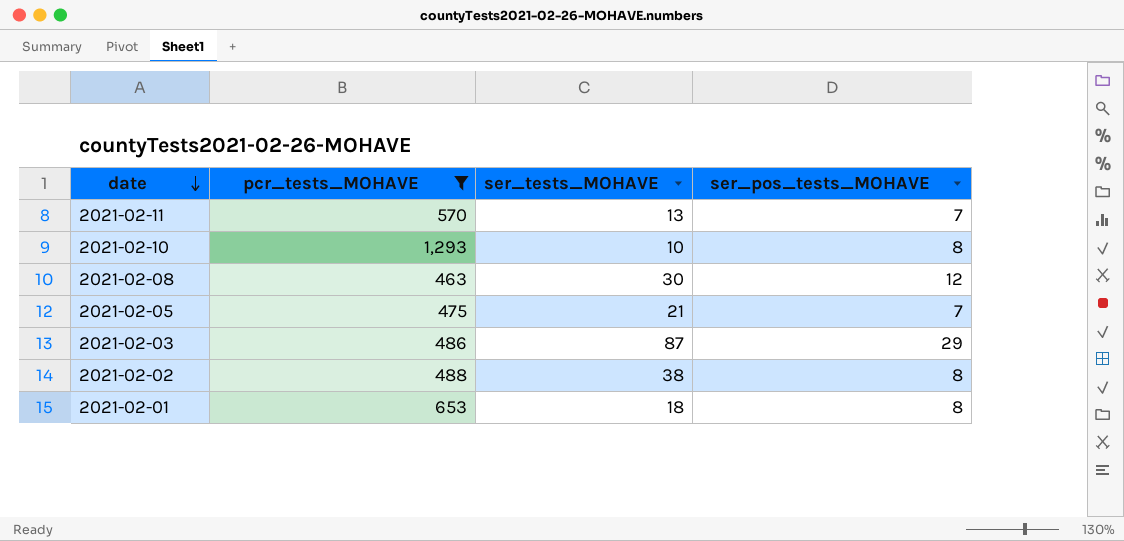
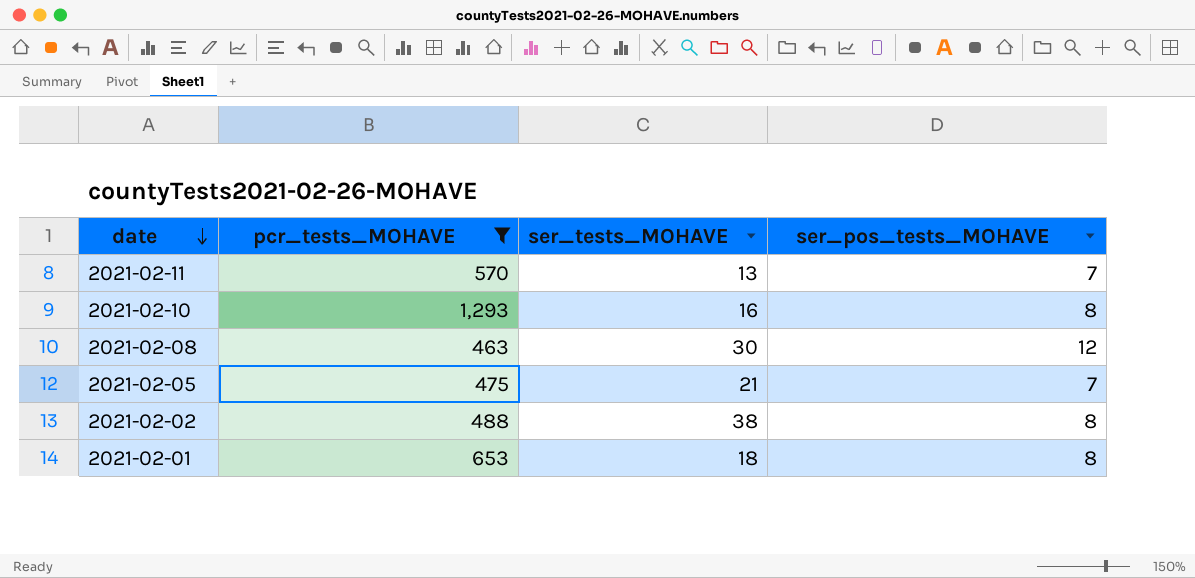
row 2021-02-03: 486 | 87 | 29 -> none
2021-02-10 | ser_tests_MOHAVE: 10 -> 16

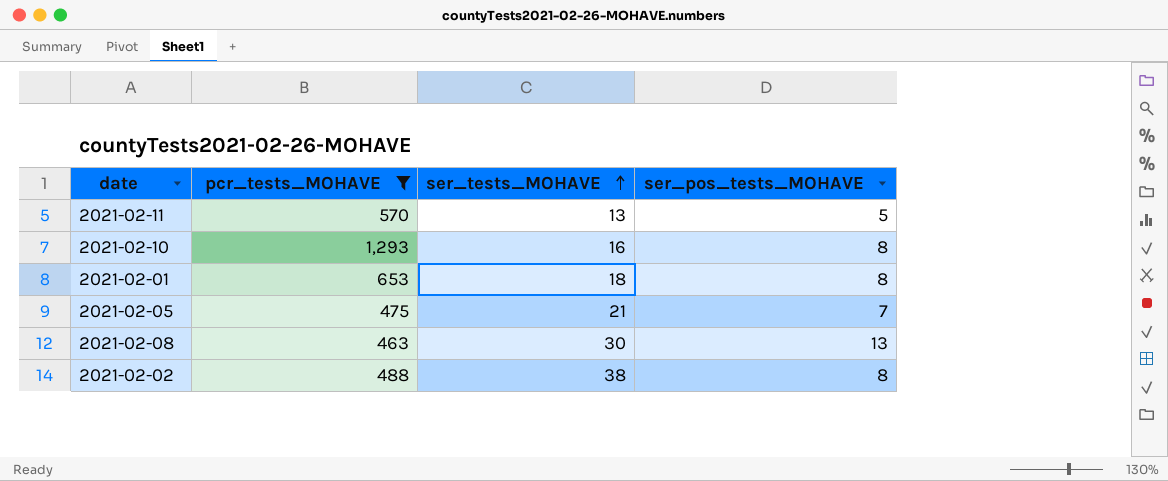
row order: date descending -> ser_tests_MOHAVE ascending
2021-02-11 | ser_pos_tests_MOHAVE: 7 -> 5
2021-02-08 | ser_pos_tests_MOHAVE: 12 -> 13

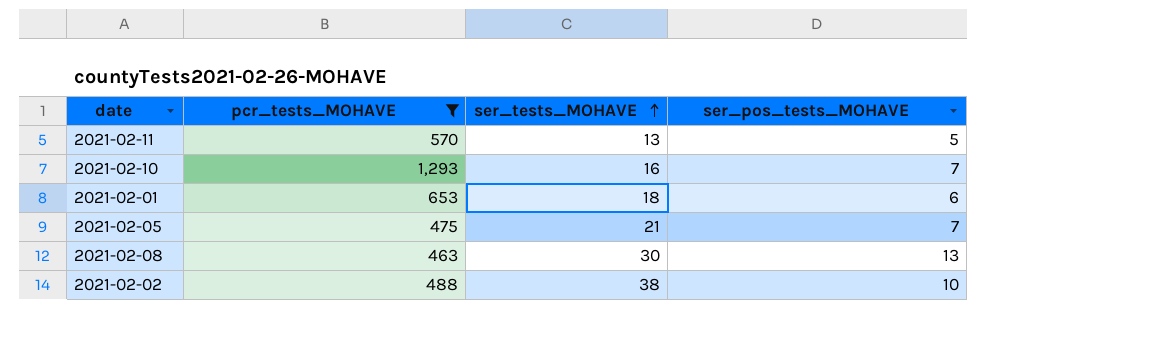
2021-02-10 | ser_pos_tests_MOHAVE: 8 -> 7
2021-02-01 | ser_pos_tests_MOHAVE: 8 -> 6
2021-02-02 | ser_pos_tests_MOHAVE: 8 -> 10

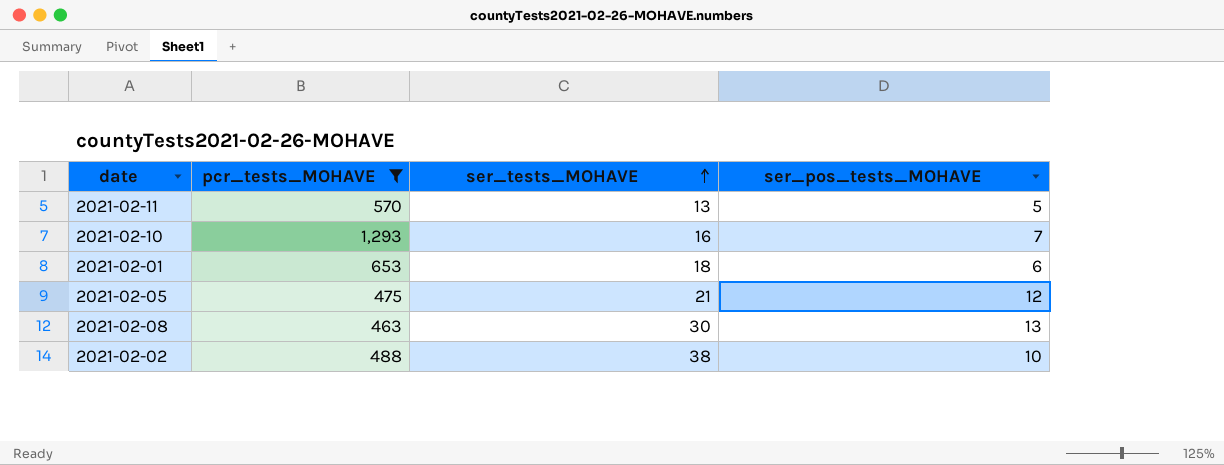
2021-02-05 | ser_pos_tests_MOHAVE: 7 -> 12

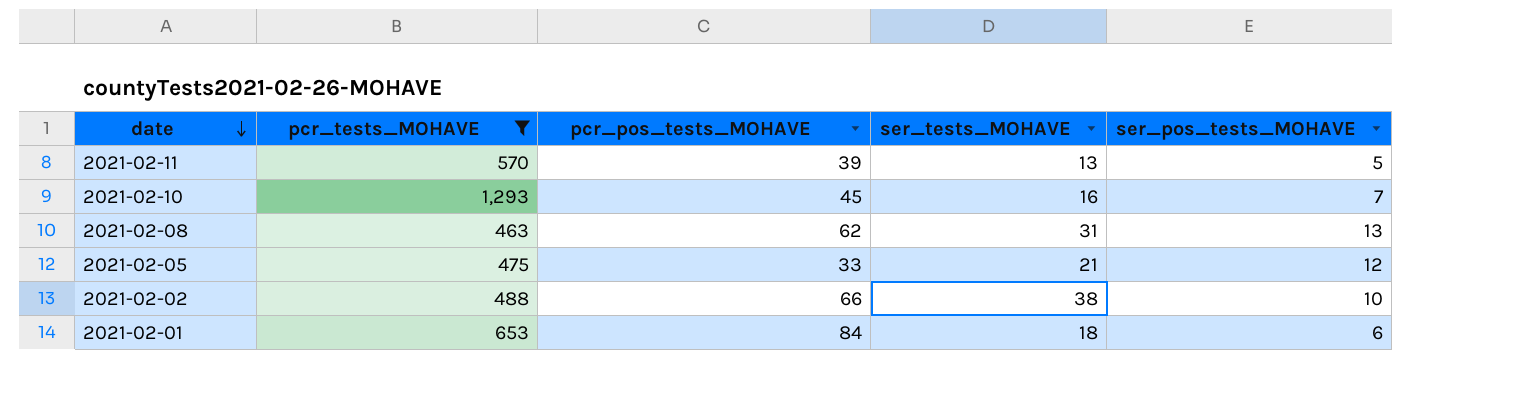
row order: ser_tests_MOHAVE ascending -> date descending
column pcr_pos_tests_MOHAVE | position: none -> 3
2021-02-08 | ser_tests_MOHAVE: 30 -> 31

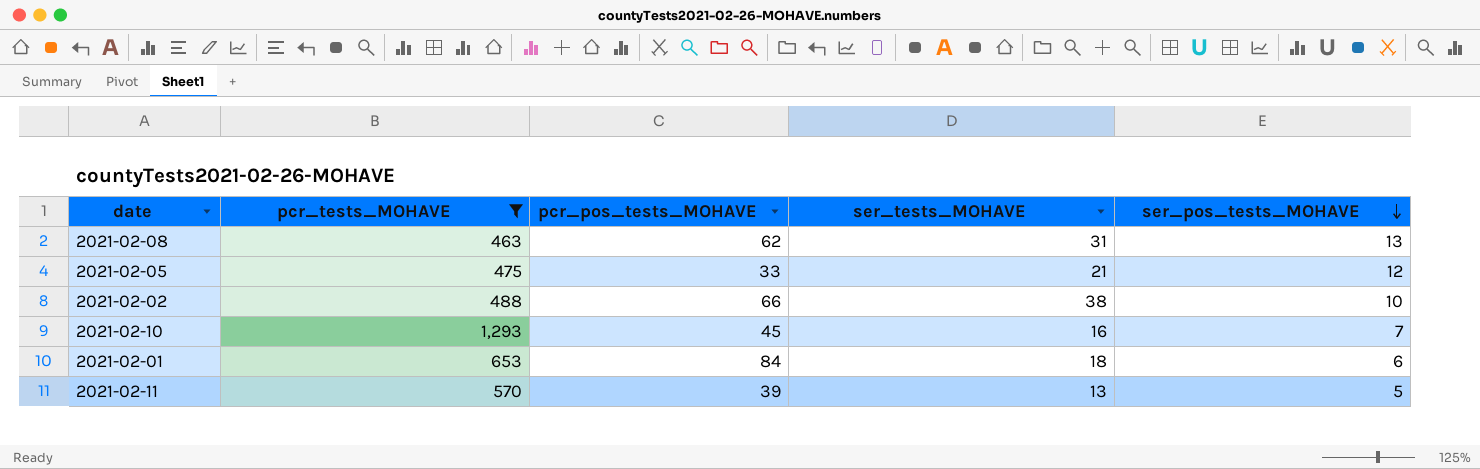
row order: date descending -> ser_pos_tests_MOHAVE descending

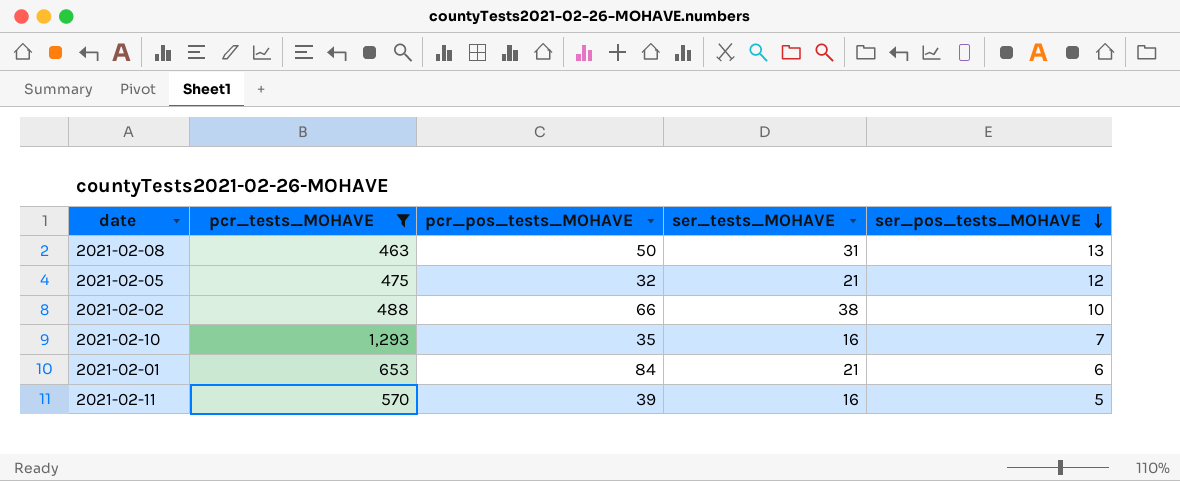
2021-02-08 | pcr_pos_tests_MOHAVE: 62 -> 50
2021-02-05 | pcr_pos_tests_MOHAVE: 33 -> 32
2021-02-10 | pcr_pos_tests_MOHAVE: 45 -> 35
2021-02-01 | ser_tests_MOHAVE: 18 -> 21
2021-02-11 | ser_tests_MOHAVE: 13 -> 16

